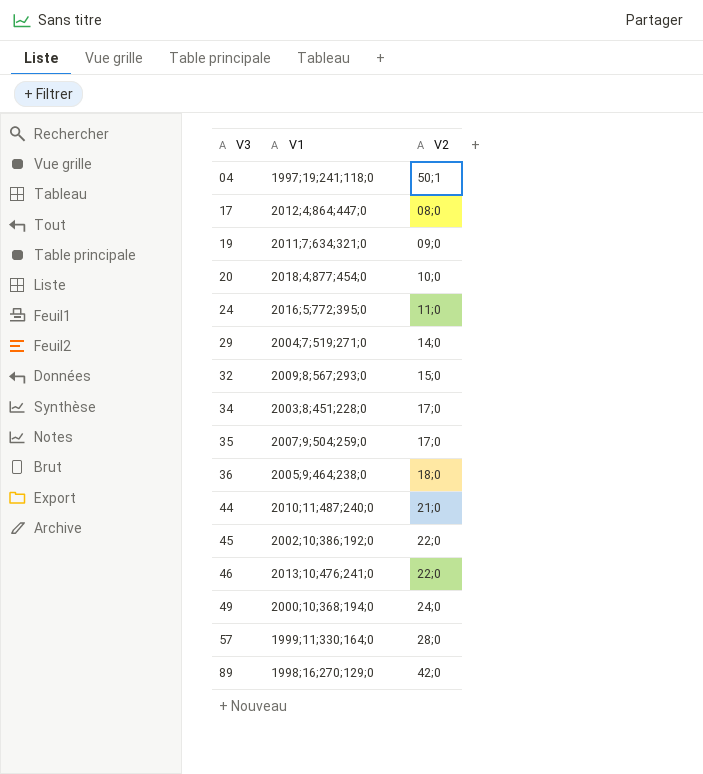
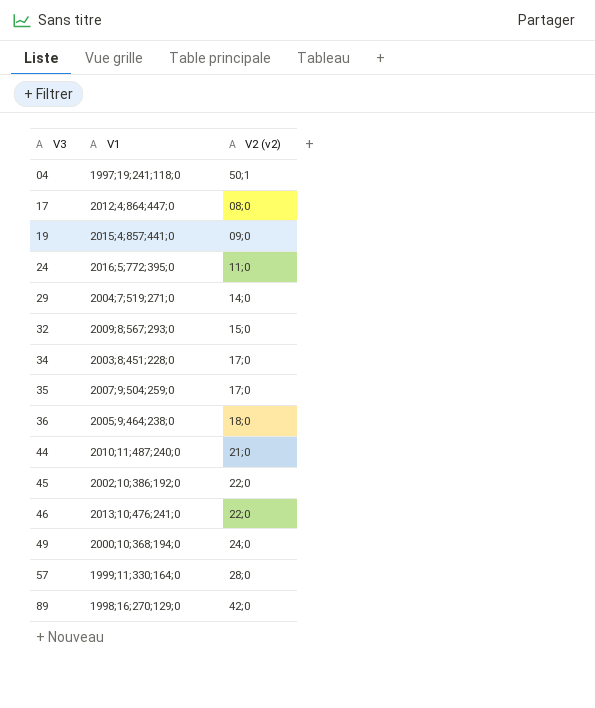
column name: V2 -> V2 (v2)
row 20: 2018;4;877;454;0 | 10;0 -> none
19 | V1: 2011;7;634;321;0 -> 2015;4;857;441;0

